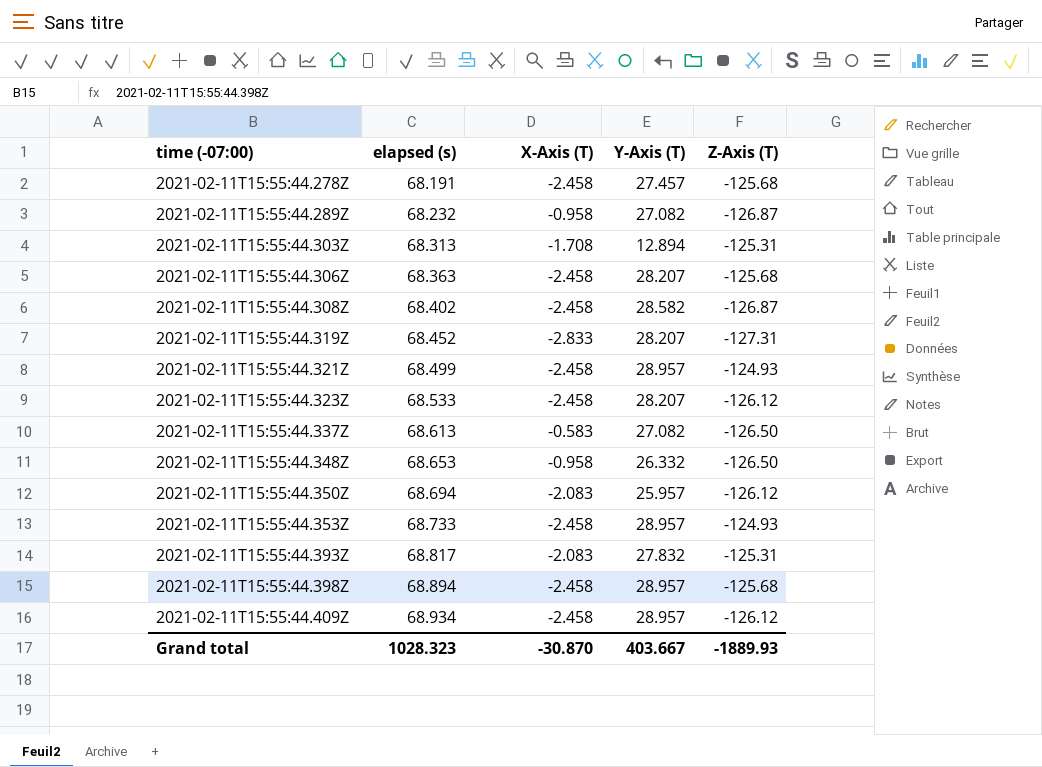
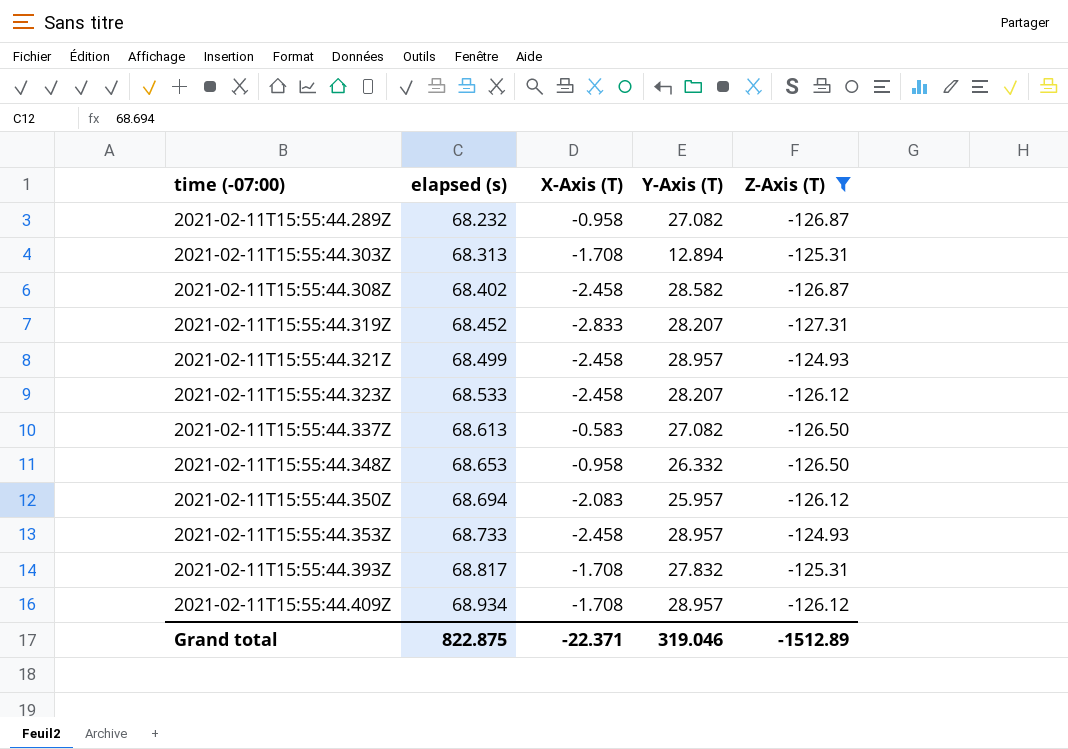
filter: none -> Z-Axis (T) != -125.68
2021-02-11T15:55:44.393Z | X-Axis (T): -2.083 -> -1.708
2021-02-11T15:55:44.409Z | X-Axis (T): -2.458 -> -1.708
Grand total | elapsed (s): 1028.323 -> 822.875
Grand total | X-Axis (T): -30.870 -> -22.371
Grand total | Y-Axis (T): 403.667 -> 319.046
Grand total | Z-Axis (T): -1889.93 -> -1512.89

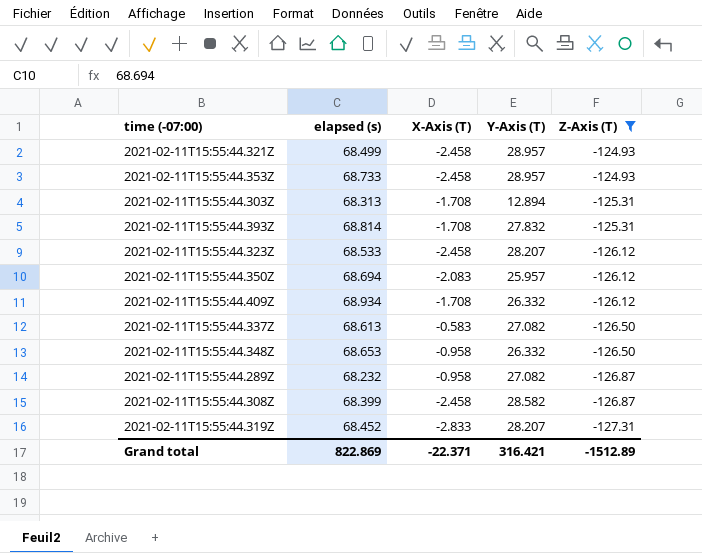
row order: time (-07:00) ascending -> Z-Axis (T) descending
2021-02-11T15:55:44.393Z | elapsed (s): 68.817 -> 68.814
2021-02-11T15:55:44.409Z | Y-Axis (T): 28.957 -> 26.332
2021-02-11T15:55:44.308Z | elapsed (s): 68.402 -> 68.399
Grand total | elapsed (s): 822.875 -> 822.869
Grand total | Y-Axis (T): 319.046 -> 316.421

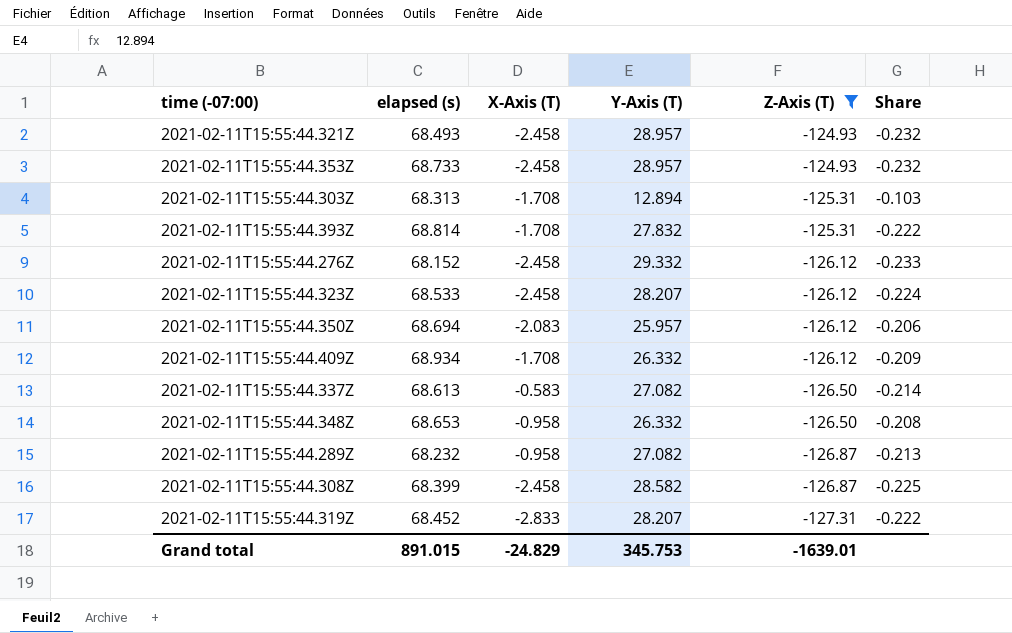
column Share | formula: none -> [Y-Axis (T)] / [Z-Axis (T)]
2021-02-11T15:55:44.321Z | elapsed (s): 68.499 -> 68.493
row 2021-02-11T15:55:44.276Z: none -> 68.152 | -2.458 | 29.332 | -126.12 | -0.233
Grand total | elapsed (s): 822.869 -> 891.015
Grand total | X-Axis (T): -22.371 -> -24.829
Grand total | Y-Axis (T): 316.421 -> 345.753
Grand total | Z-Axis (T): -1512.89 -> -1639.01

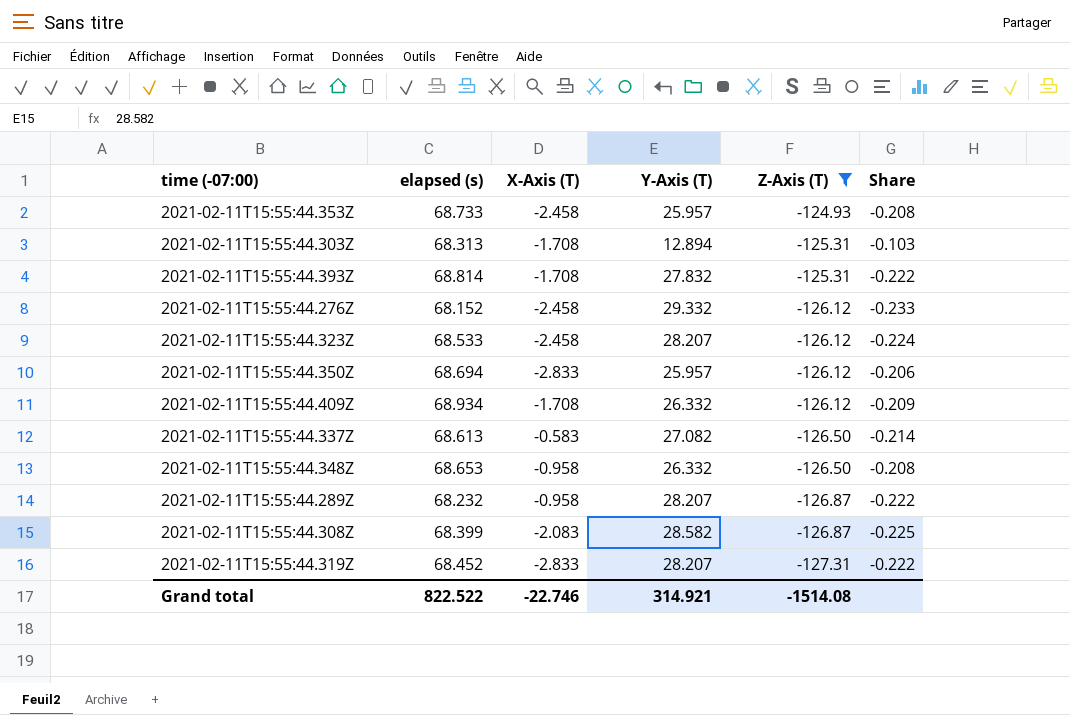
row 2021-02-11T15:55:44.321Z: 68.493 | -2.458 | 28.957 | -124.93 | -0.232 -> none
2021-02-11T15:55:44.353Z | Y-Axis (T): 28.957 -> 25.957
2021-02-11T15:55:44.353Z | Share: -0.232 -> -0.208
2021-02-11T15:55:44.350Z | X-Axis (T): -2.083 -> -2.833
2021-02-11T15:55:44.289Z | Y-Axis (T): 27.082 -> 28.207
2021-02-11T15:55:44.289Z | Share: -0.213 -> -0.222
2021-02-11T15:55:44.308Z | X-Axis (T): -2.458 -> -2.083
Grand total | elapsed (s): 891.015 -> 822.522
Grand total | X-Axis (T): -24.829 -> -22.746
Grand total | Y-Axis (T): 345.753 -> 314.921
Grand total | Z-Axis (T): -1639.01 -> -1514.08

